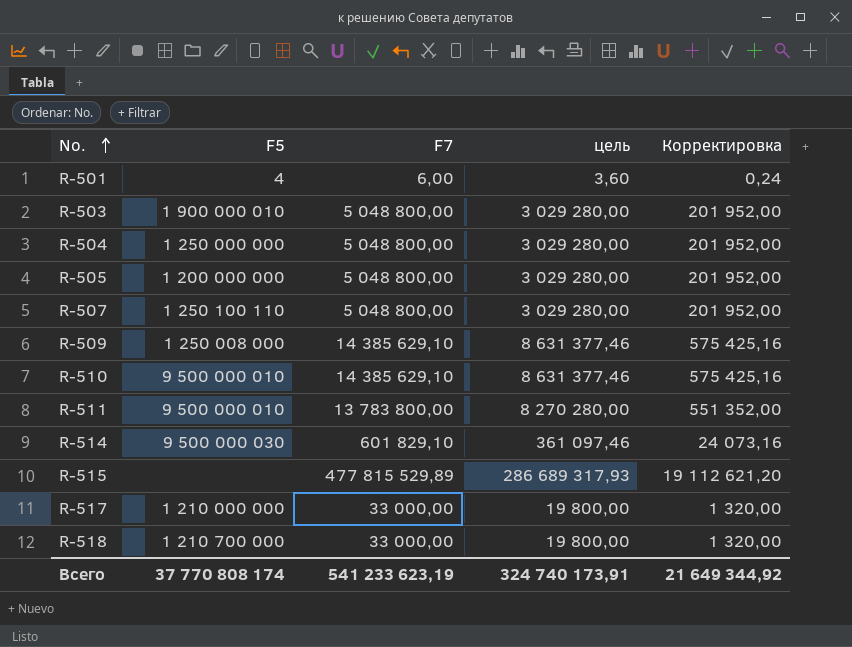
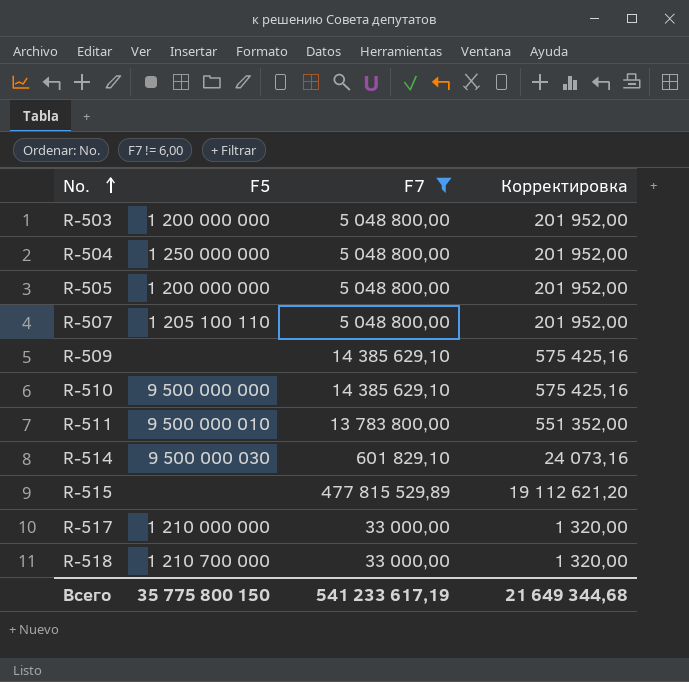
filter: none -> F7 != 6,00
column цель | formula: [F7] * 0,6 -> none
R-503 | F5: 1 900 000 010 -> 1 200 000 000
R-507 | F5: 1 250 100 110 -> 1 205 100 110
R-509 | F5: 1 250 008 000 -> none
R-510 | F5: 9 500 000 010 -> 9 500 000 000
Всего | F5: 37 770 808 174 -> 35 775 800 150
Всего | F7: 541 233 623,19 -> 541 233 617,19
Всего | Корректировка: 21 649 344,92 -> 21 649 344,68

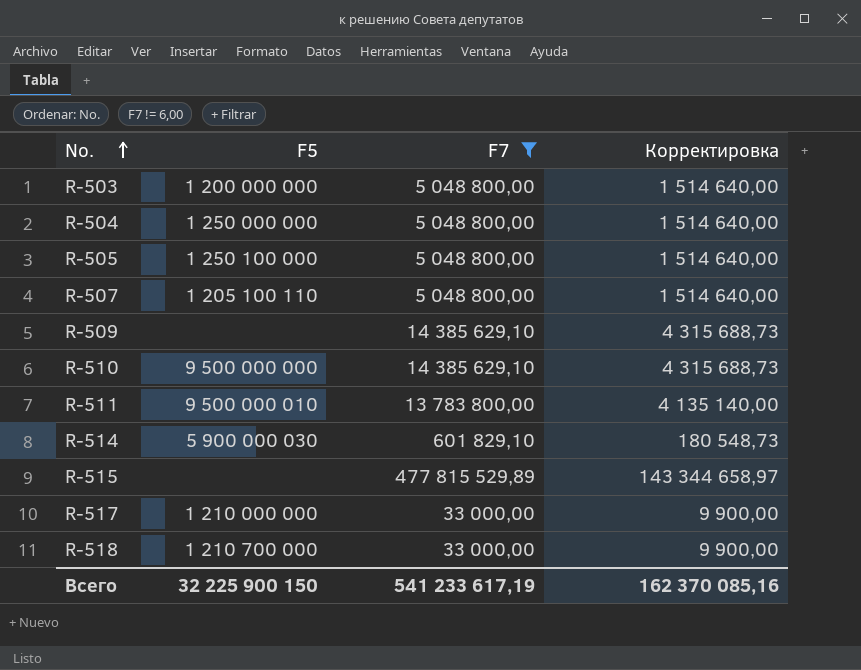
column Корректировка | formula: [F7] * 0,04 -> [F7] * 0,3
R-505 | F5: 1 200 000 000 -> 1 250 100 000
R-514 | F5: 9 500 000 030 -> 5 900 000 030
Всего | F5: 35 775 800 150 -> 32 225 900 150
Всего | Корректировка: 21 649 344,68 -> 162 370 085,16

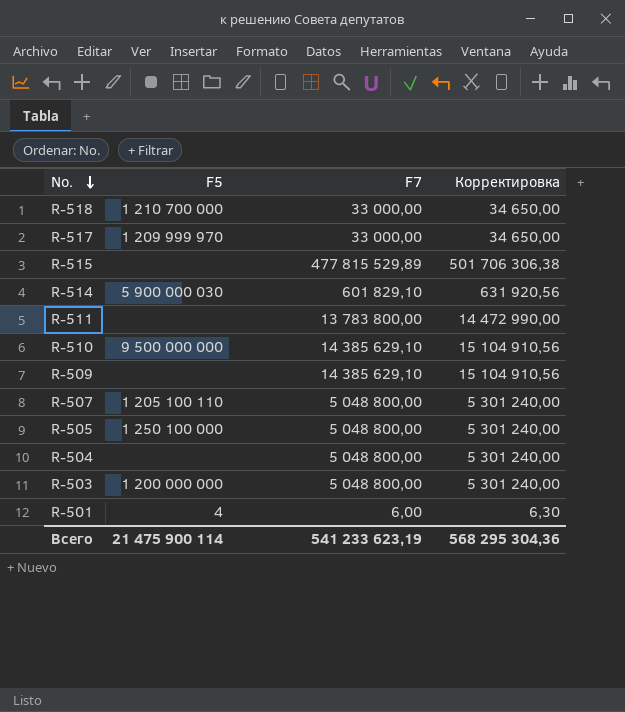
filter: F7 != 6,00 -> none
row order: No. ascending -> No. descending
column Корректировка | formula: [F7] * 0,3 -> [F7] * 1,05
R-517 | F5: 1 210 000 000 -> 1 209 999 970
R-511 | F5: 9 500 000 010 -> none
R-504 | F5: 1 250 000 000 -> none
Всего | F5: 32 225 900 150 -> 21 475 900 114
Всего | F7: 541 233 617,19 -> 541 233 623,19
Всего | Корректировка: 162 370 085,16 -> 568 295 304,36

